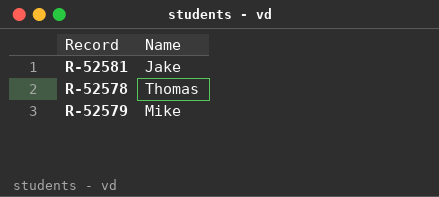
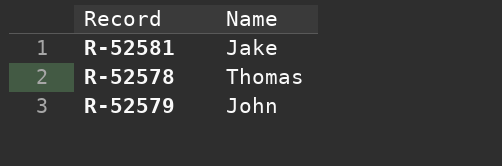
R-52579 | Name: Mike -> John

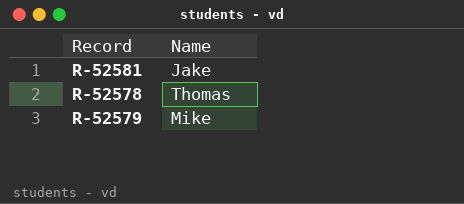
R-52579 | Name: John -> Mike

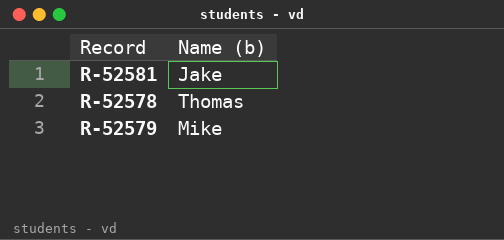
column name: Name -> Name (b)

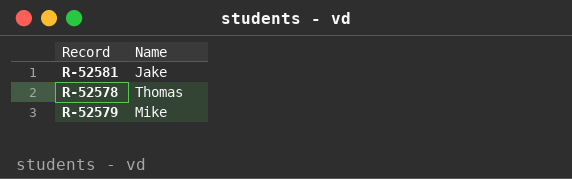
column name: Name (b) -> Name

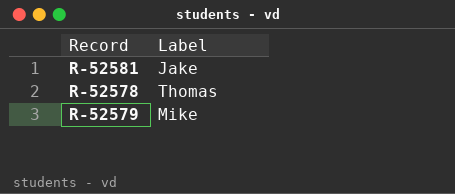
column name: Name -> Label

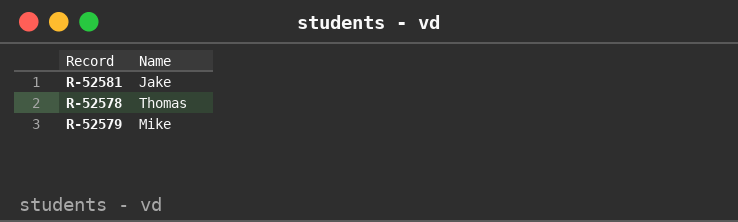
column name: Label -> Name

